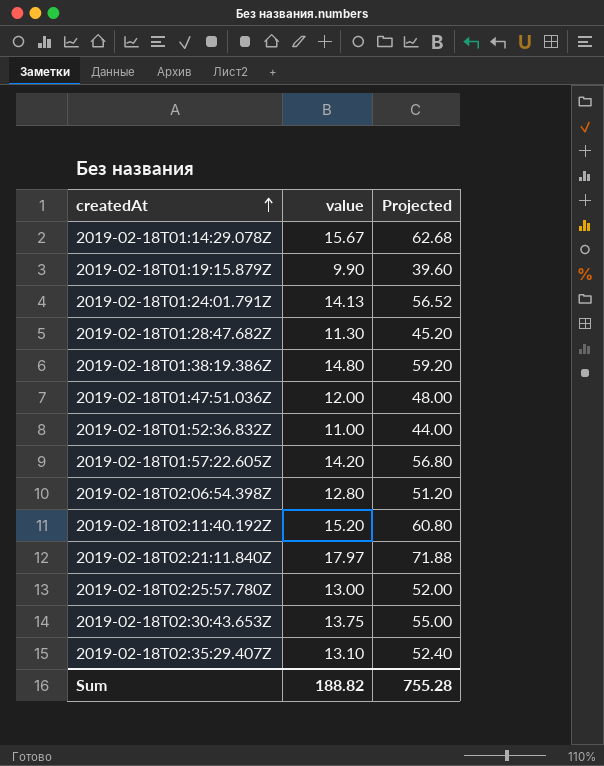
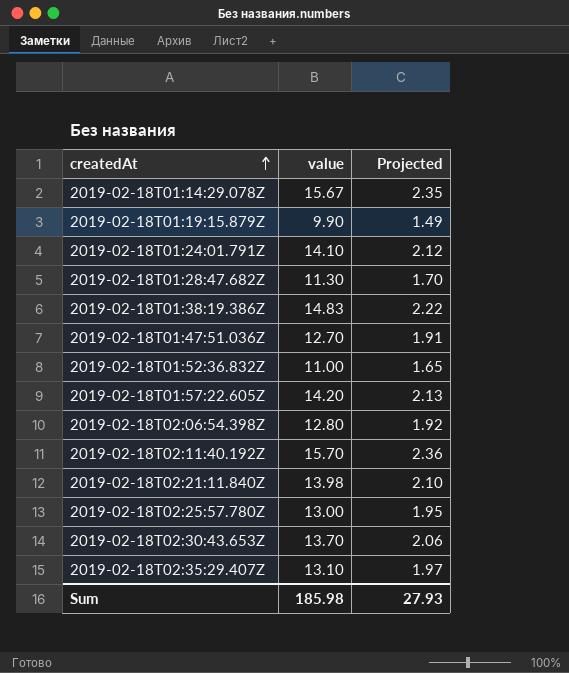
column Projected | formula: [value] * 4 -> [value] * 0.15
2019-02-18T01:24:01.791Z | value: 14.13 -> 14.10
2019-02-18T01:38:19.386Z | value: 14.80 -> 14.83
2019-02-18T01:47:51.036Z | value: 12.00 -> 12.70
2019-02-18T02:11:40.192Z | value: 15.20 -> 15.70
2019-02-18T02:21:11.840Z | value: 17.97 -> 13.98
2019-02-18T02:30:43.653Z | value: 13.75 -> 13.70
Sum | value: 188.82 -> 185.98
Sum | Projected: 755.28 -> 27.93

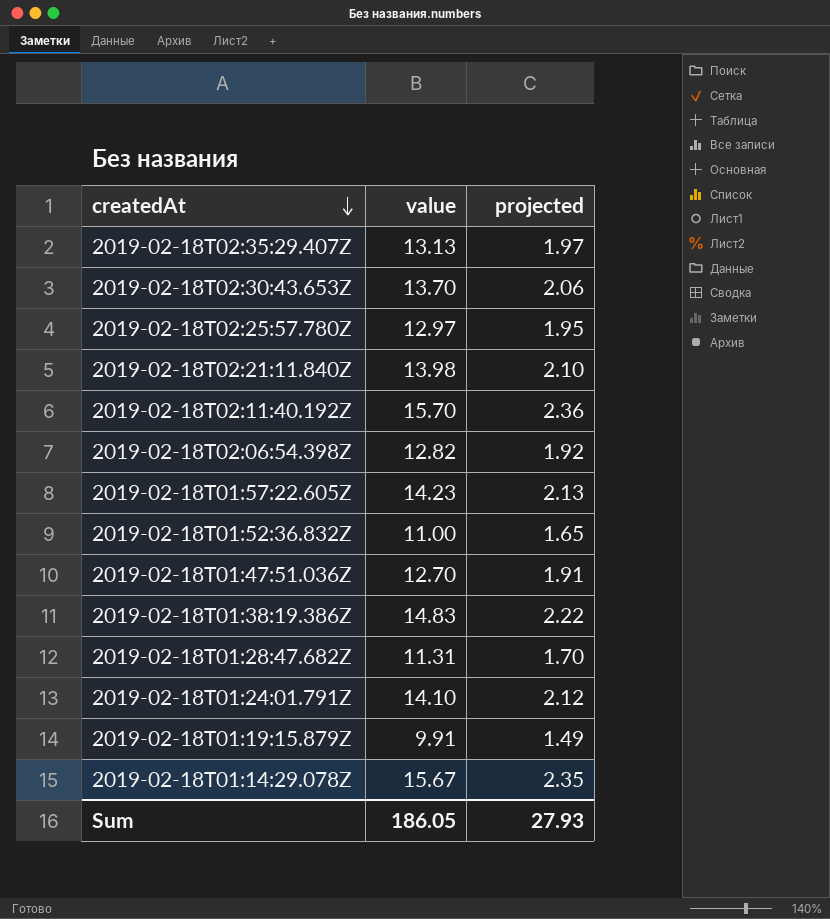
row order: createdAt ascending -> createdAt descending
column name: Projected -> projected
2019-02-18T02:35:29.407Z | value: 13.10 -> 13.13
2019-02-18T02:25:57.780Z | value: 13.00 -> 12.97
2019-02-18T02:06:54.398Z | value: 12.80 -> 12.82
2019-02-18T01:57:22.605Z | value: 14.20 -> 14.23
2019-02-18T01:28:47.682Z | value: 11.30 -> 11.31
2019-02-18T01:19:15.879Z | value: 9.90 -> 9.91
Sum | value: 185.98 -> 186.05

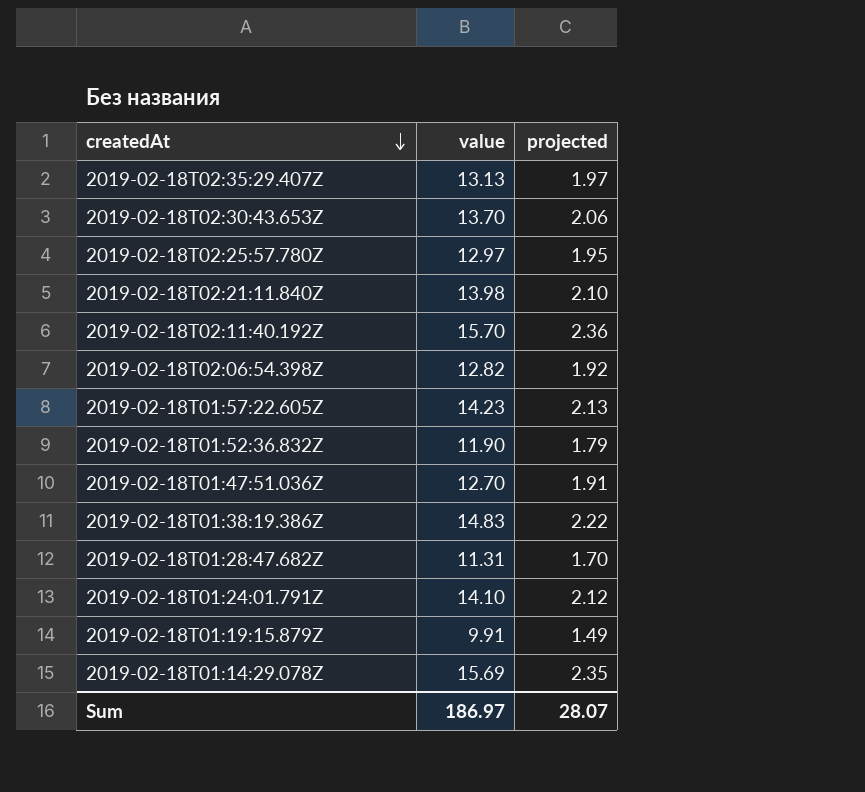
2019-02-18T01:52:36.832Z | value: 11.00 -> 11.90
2019-02-18T01:52:36.832Z | projected: 1.65 -> 1.79
2019-02-18T01:14:29.078Z | value: 15.67 -> 15.69
Sum | value: 186.05 -> 186.97
Sum | projected: 27.93 -> 28.07

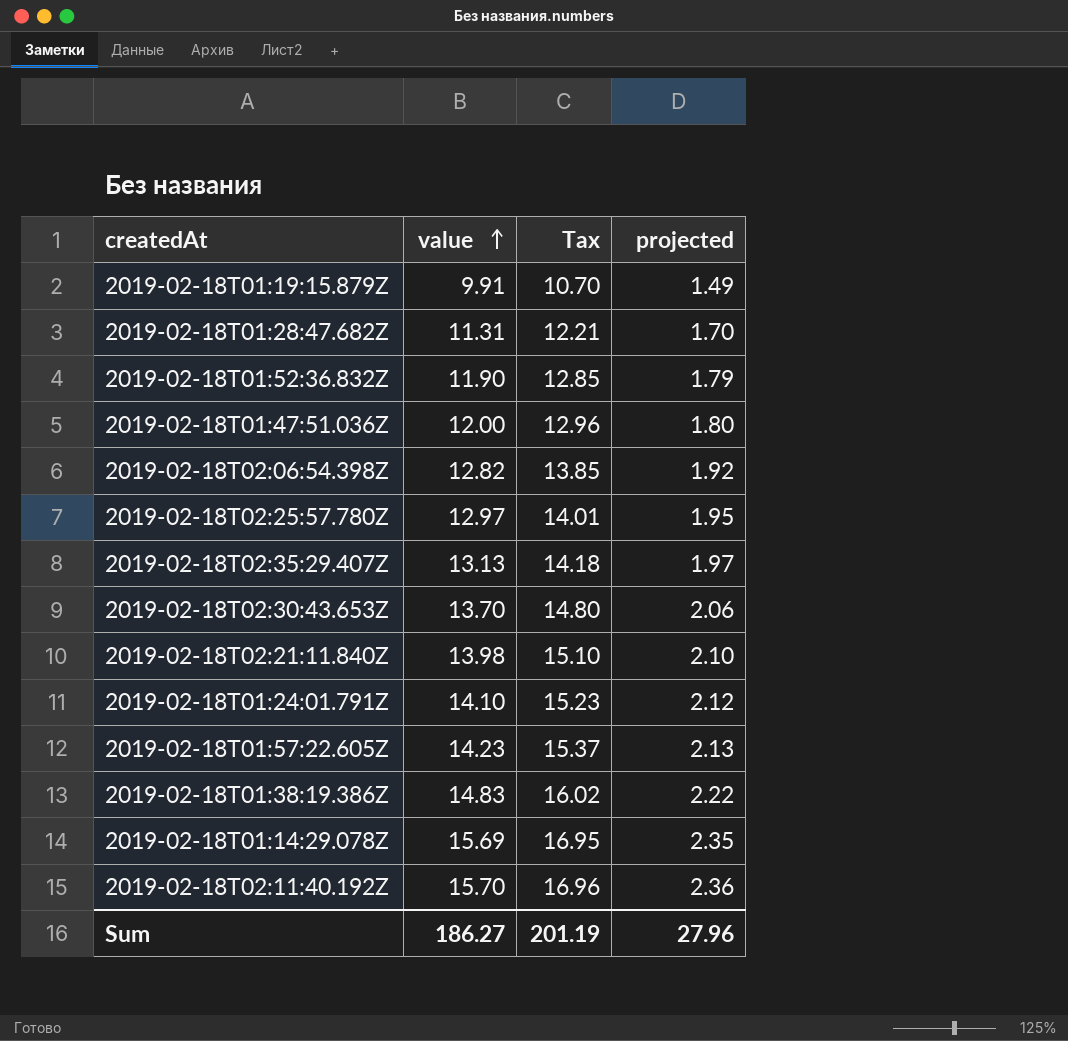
row order: createdAt descending -> value ascending
column Tax | formula: none -> [value] * 1.08
2019-02-18T01:47:51.036Z | value: 12.70 -> 12.00
2019-02-18T01:47:51.036Z | projected: 1.91 -> 1.80
Sum | value: 186.97 -> 186.27
Sum | projected: 28.07 -> 27.96

